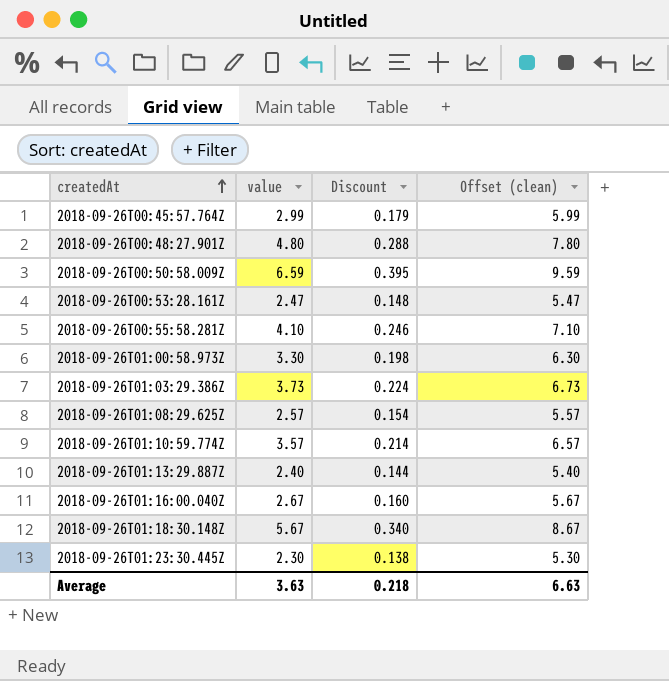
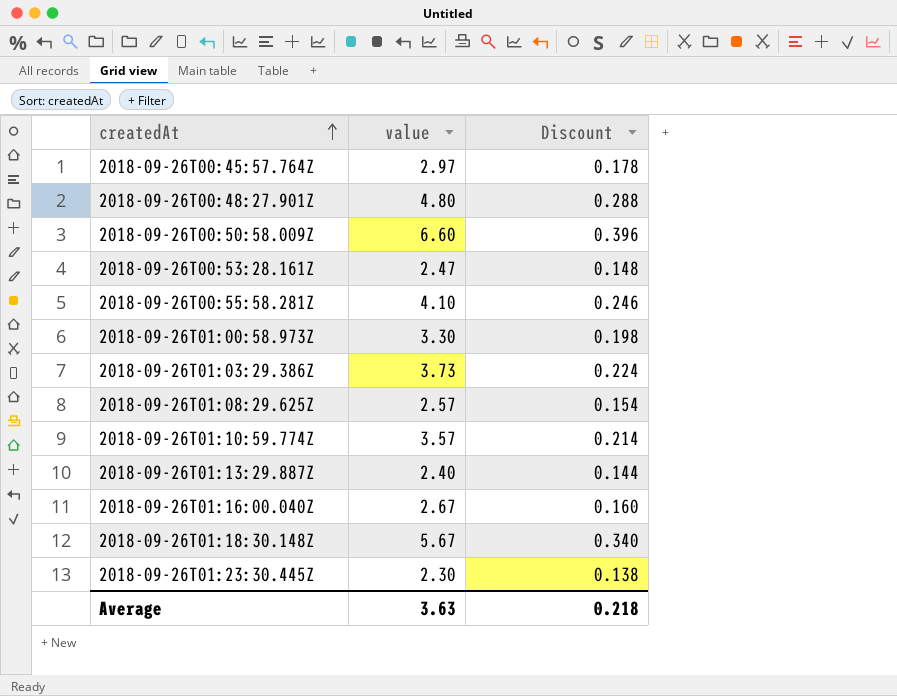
column Offset (clean) | formula: [value] + 3 -> none
2018-09-26T00:45:57.764Z | value: 2.99 -> 2.97
2018-09-26T00:45:57.764Z | Discount: 0.179 -> 0.178
2018-09-26T00:50:58.009Z | value: 6.59 -> 6.60
2018-09-26T00:50:58.009Z | Discount: 0.395 -> 0.396

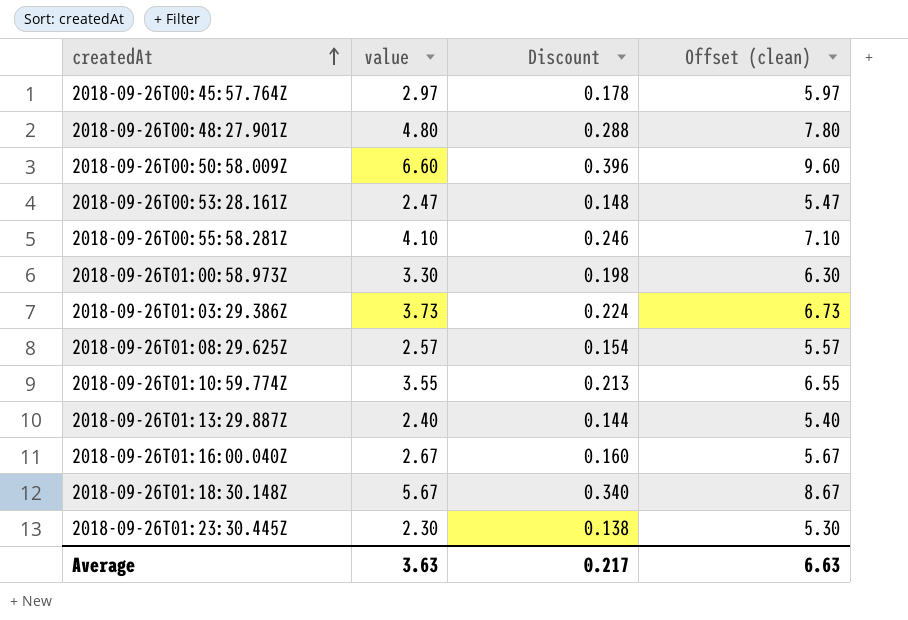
column Offset (clean) | formula: none -> [value] + 3
2018-09-26T01:10:59.774Z | value: 3.57 -> 3.55
2018-09-26T01:10:59.774Z | Discount: 0.214 -> 0.213
Average | Discount: 0.218 -> 0.217

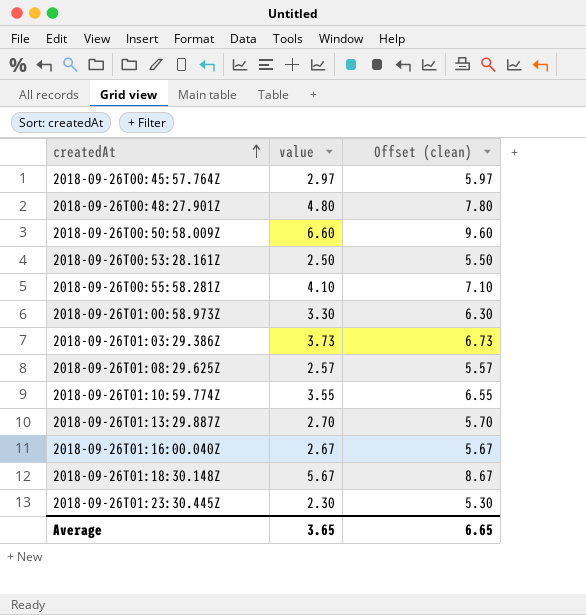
column Discount | formula: [value] * 0.06 -> none
2018-09-26T00:53:28.161Z | value: 2.47 -> 2.50
2018-09-26T00:53:28.161Z | Offset (clean): 5.47 -> 5.50
2018-09-26T01:13:29.887Z | value: 2.40 -> 2.70
2018-09-26T01:13:29.887Z | Offset (clean): 5.40 -> 5.70
Average | value: 3.63 -> 3.65
Average | Offset (clean): 6.63 -> 6.65

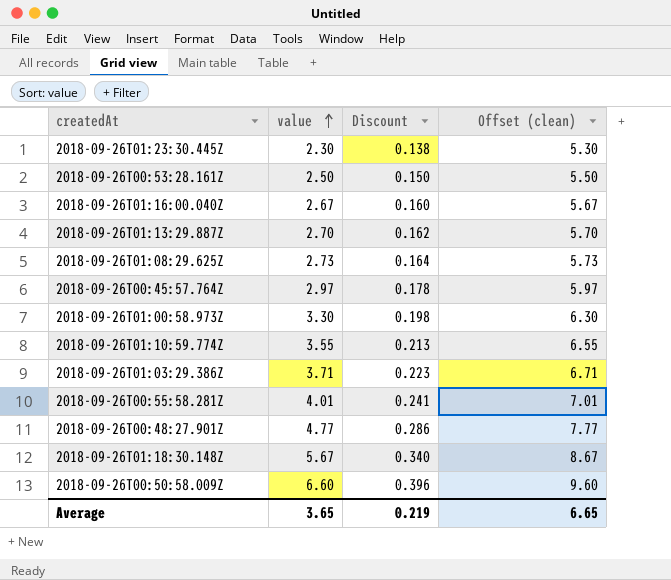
row order: createdAt ascending -> value ascending
column Discount | formula: none -> [value] * 0.06
2018-09-26T01:08:29.625Z | value: 2.57 -> 2.73
2018-09-26T01:08:29.625Z | Offset (clean): 5.57 -> 5.73
2018-09-26T01:03:29.386Z | value: 3.73 -> 3.71
2018-09-26T01:03:29.386Z | Offset (clean): 6.73 -> 6.71
2018-09-26T00:55:58.281Z | value: 4.10 -> 4.01
2018-09-26T00:55:58.281Z | Offset (clean): 7.10 -> 7.01
2018-09-26T00:48:27.901Z | value: 4.80 -> 4.77
2018-09-26T00:48:27.901Z | Offset (clean): 7.80 -> 7.77

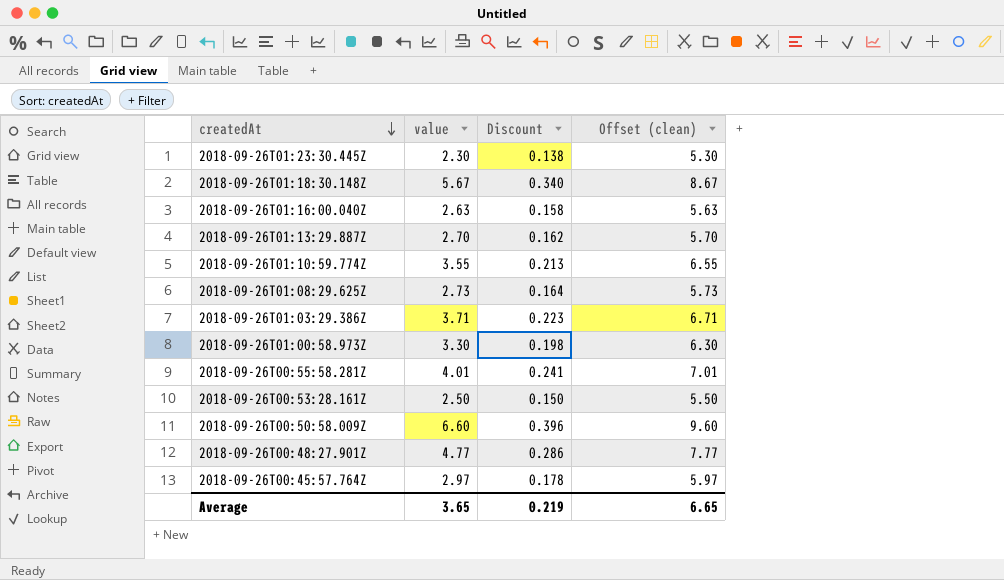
row order: value ascending -> createdAt descending
2018-09-26T01:16:00.040Z | value: 2.67 -> 2.63
2018-09-26T01:16:00.040Z | Discount: 0.160 -> 0.158
2018-09-26T01:16:00.040Z | Offset (clean): 5.67 -> 5.63

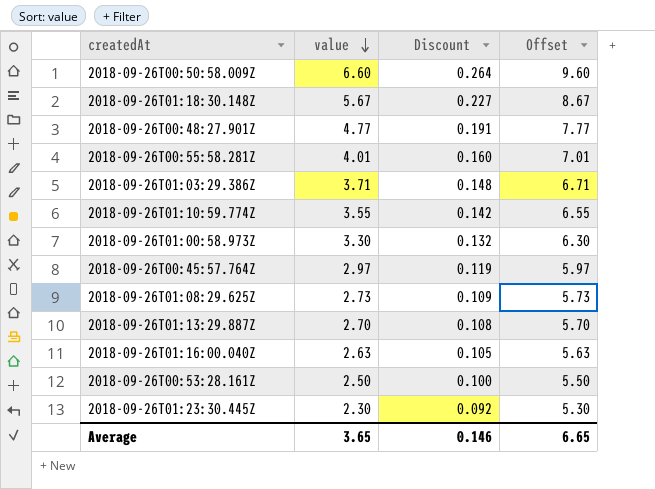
row order: createdAt descending -> value descending
column Discount | formula: [value] * 0.06 -> [value] * 0.04
column name: Offset (clean) -> Offset
Average | Discount: 0.219 -> 0.146

